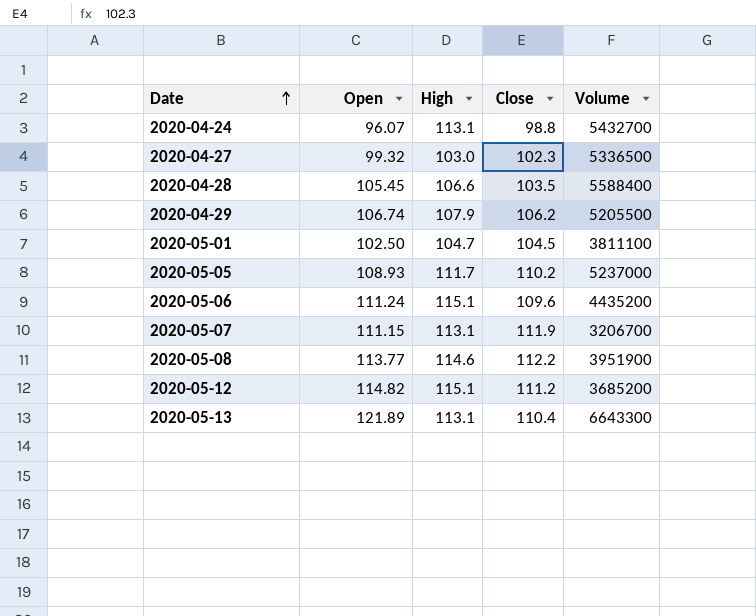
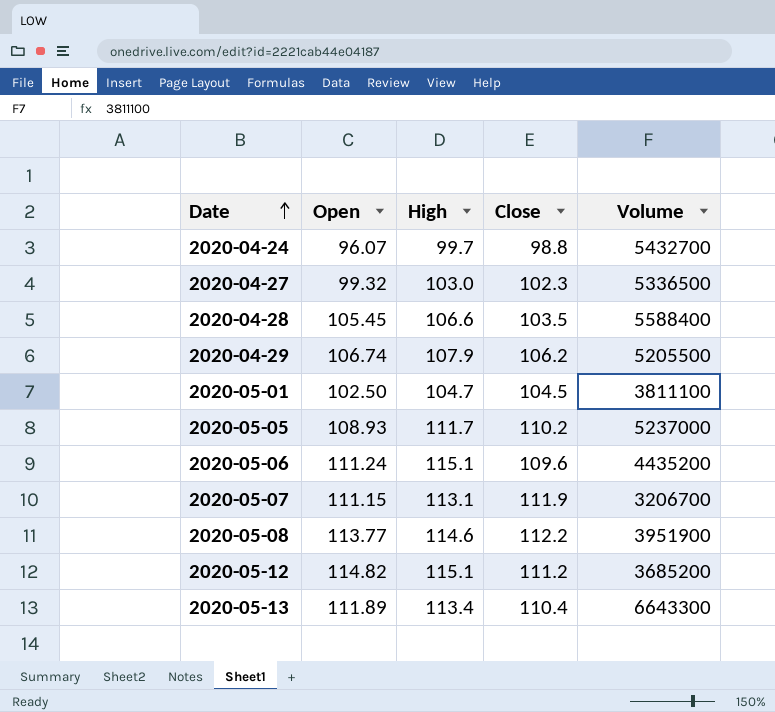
2020-04-24 | High: 113.1 -> 99.7
2020-05-13 | Open: 121.89 -> 111.89
2020-05-13 | High: 113.1 -> 113.4

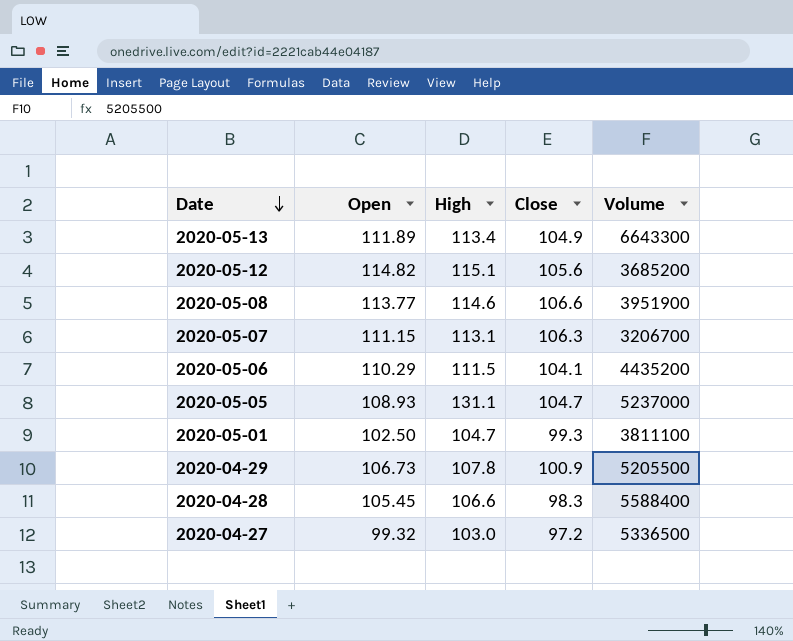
row order: Date ascending -> Date descending
row 2020-04-24: 96.07 | 99.7 | 98.8 | 5432700 -> none
2020-05-13 | Close: 110.4 -> 104.9
2020-05-12 | Close: 111.2 -> 105.6
2020-05-08 | Close: 112.2 -> 106.6
2020-05-07 | Close: 111.9 -> 106.3
2020-05-06 | Open: 111.24 -> 110.29
2020-05-06 | High: 115.1 -> 111.5
2020-05-06 | Close: 109.6 -> 104.1
2020-05-05 | High: 111.7 -> 131.1
2020-05-05 | Close: 110.2 -> 104.7
2020-05-01 | Close: 104.5 -> 99.3
2020-04-29 | Open: 106.74 -> 106.73
2020-04-29 | High: 107.9 -> 107.8
2020-04-29 | Close: 106.2 -> 100.9
2020-04-28 | Close: 103.5 -> 98.3
2020-04-27 | Close: 102.3 -> 97.2

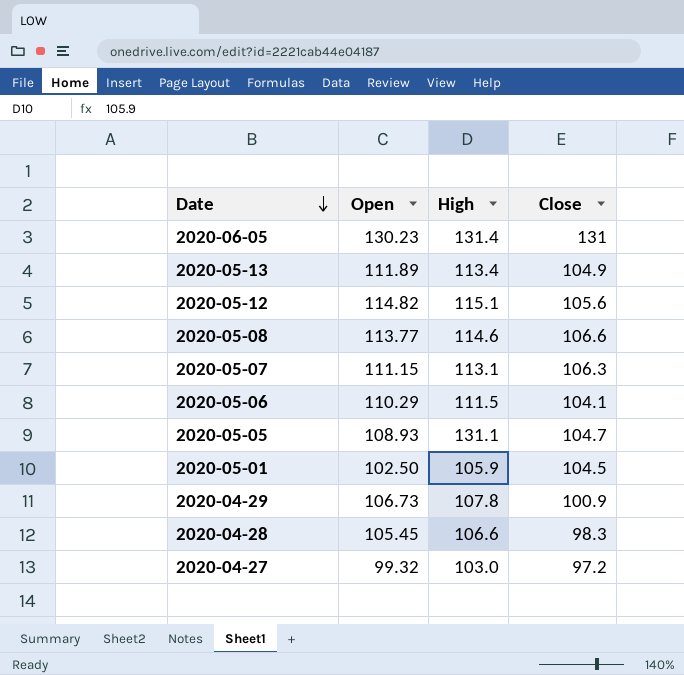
column Volume | position: 5 -> none
row 2020-06-05: none -> 130.23 | 131.4 | 131
2020-05-01 | High: 104.7 -> 105.9
2020-05-01 | Close: 99.3 -> 104.5

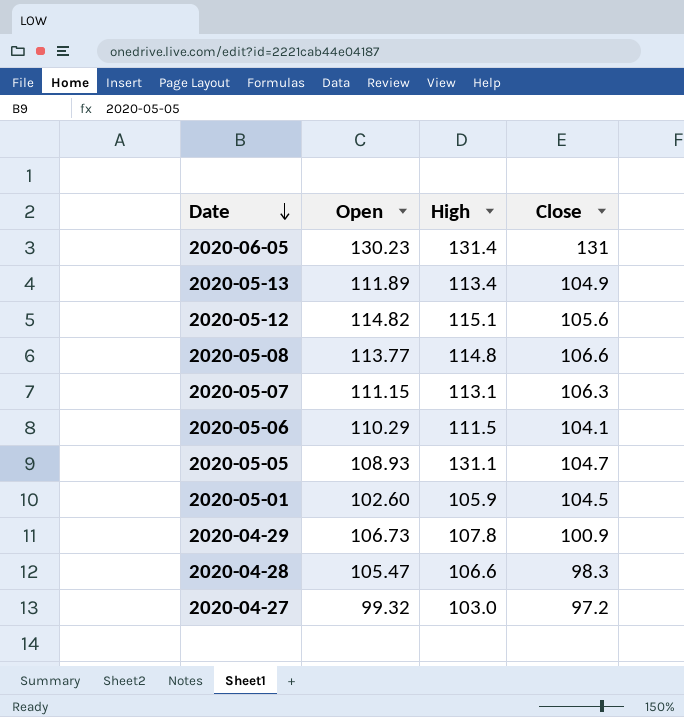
2020-05-08 | High: 114.6 -> 114.8
2020-05-01 | Open: 102.50 -> 102.60
2020-04-28 | Open: 105.45 -> 105.47

